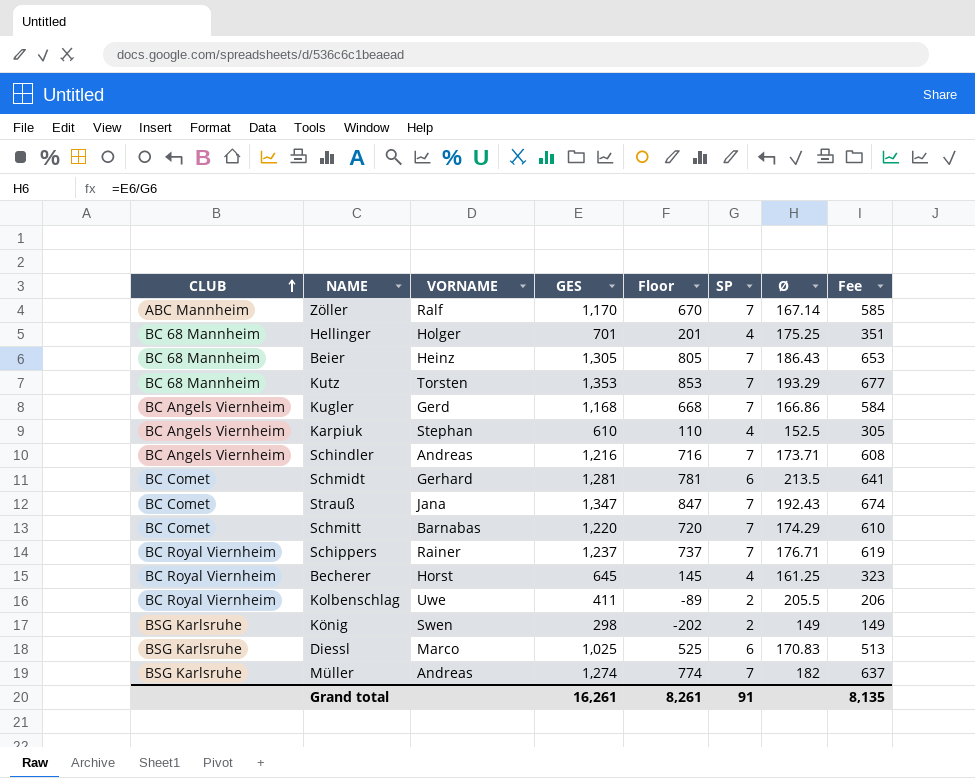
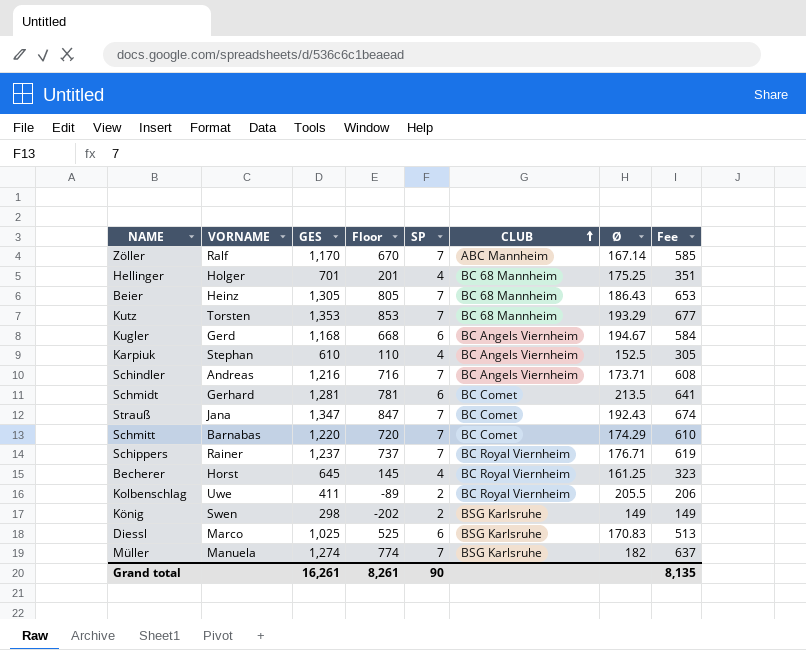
column CLUB | position: 1 -> 6
Kugler | SP: 7 -> 6
Kugler | Ø: 166.86 -> 194.67
Müller | VORNAME: Andreas -> Manuela
Grand total | SP: 91 -> 90

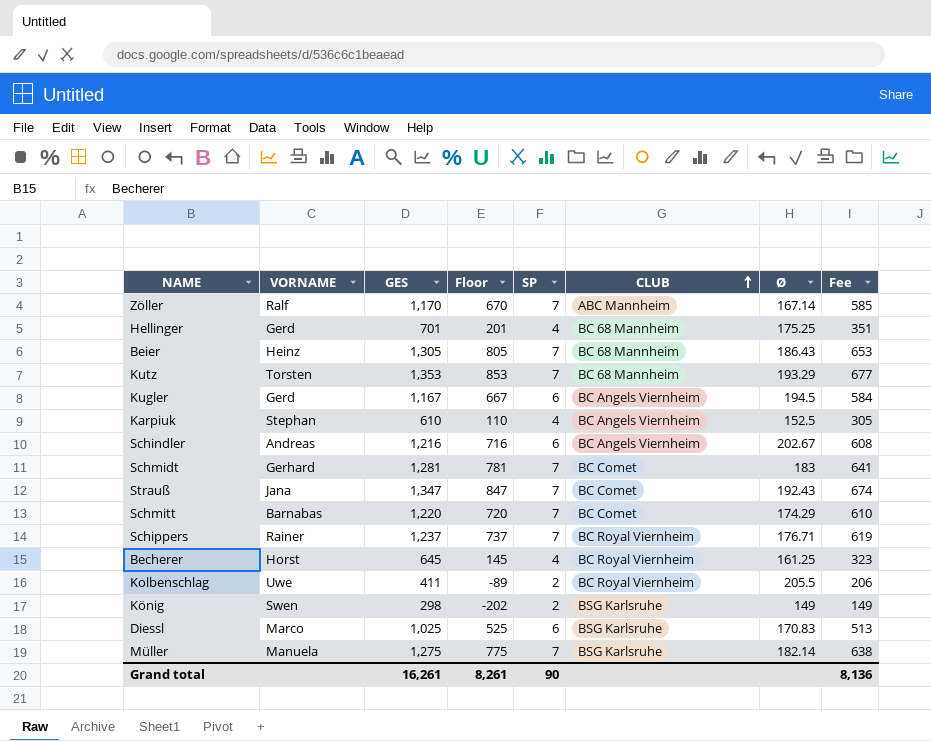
Hellinger | VORNAME: Holger -> Gerd
Kugler | GES: 1,168 -> 1,167
Kugler | Floor: 668 -> 667
Kugler | Ø: 194.67 -> 194.5
Schindler | SP: 7 -> 6
Schindler | Ø: 173.71 -> 202.67
Schmidt | SP: 6 -> 7
Schmidt | Ø: 213.5 -> 183
Müller | GES: 1,274 -> 1,275
Müller | Floor: 774 -> 775
Müller | Ø: 182 -> 182.14
Müller | Fee: 637 -> 638
Grand total | Fee: 8,135 -> 8,136

